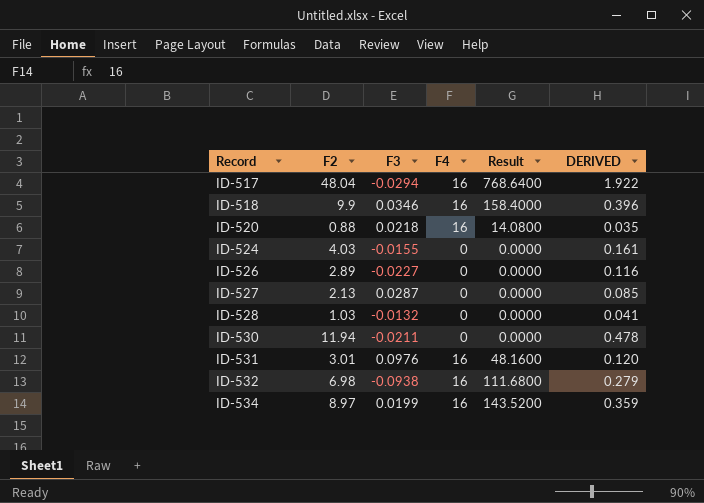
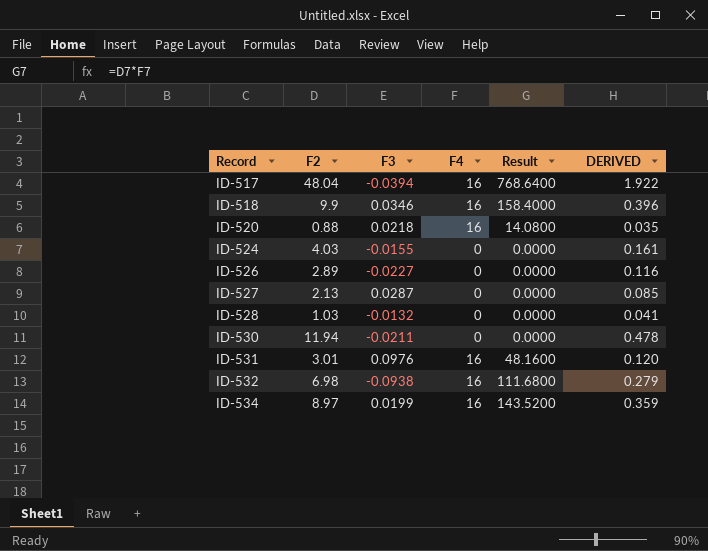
ID-517 | F3: -0.0294 -> -0.0394

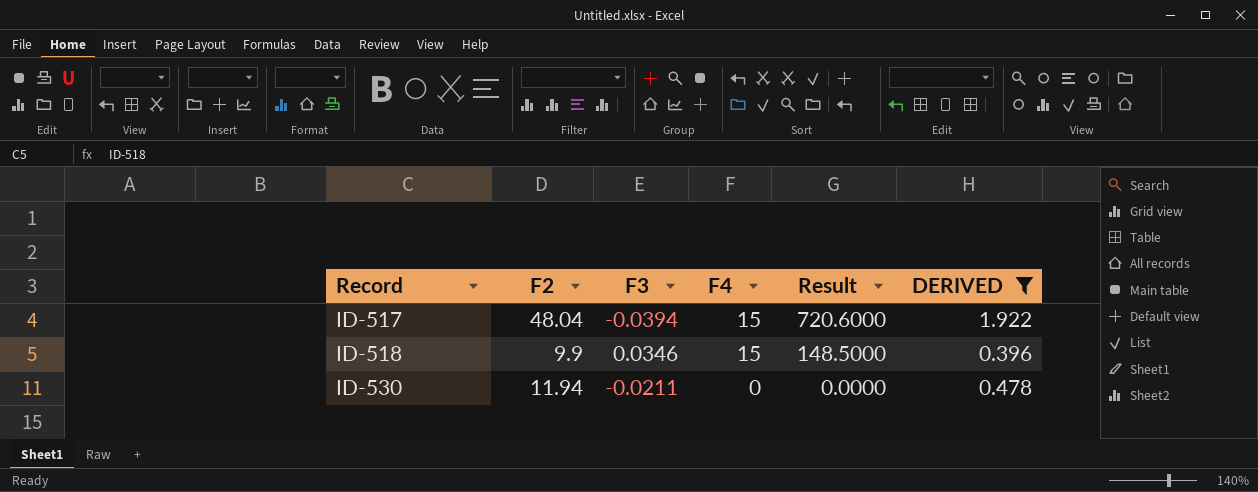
filter: none -> DERIVED >= 0.396
ID-517 | F4: 16 -> 15
ID-517 | Result: 768.6400 -> 720.6000
ID-518 | F4: 16 -> 15
ID-518 | Result: 158.4000 -> 148.5000

